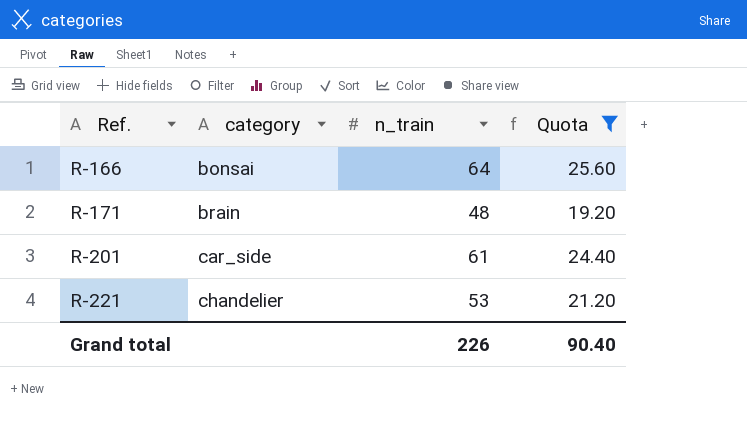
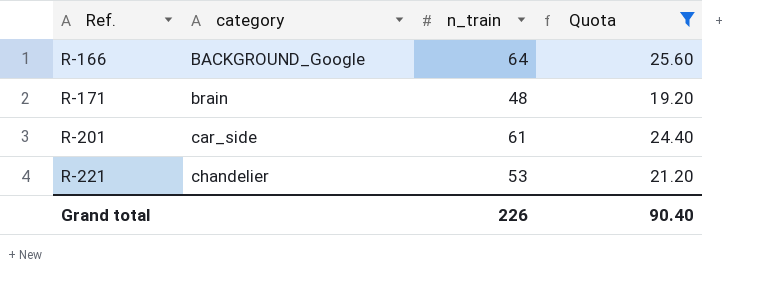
R-166 | category: bonsai -> BACKGROUND_Google

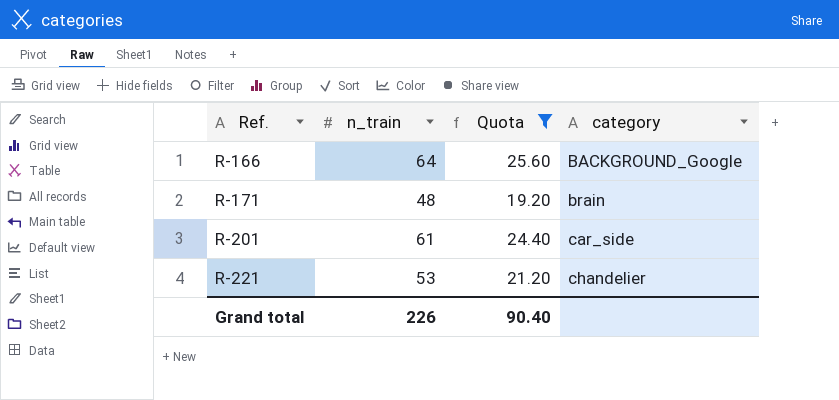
column category | position: 2 -> 4

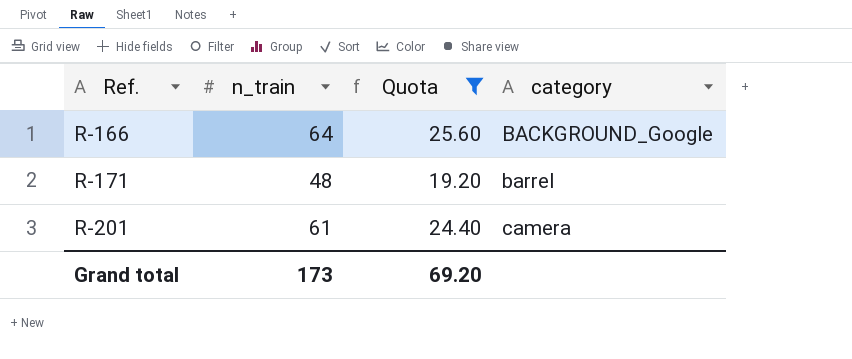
row R-221: 53 | 21.20 | chandelier -> none
R-171 | category: brain -> barrel
R-201 | category: car_side -> camera
Grand total | n_train: 226 -> 173
Grand total | Quota: 90.40 -> 69.20

